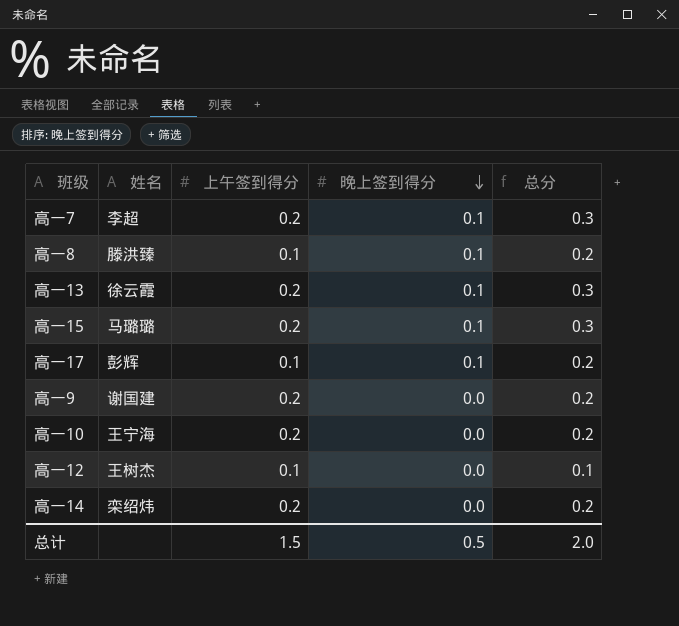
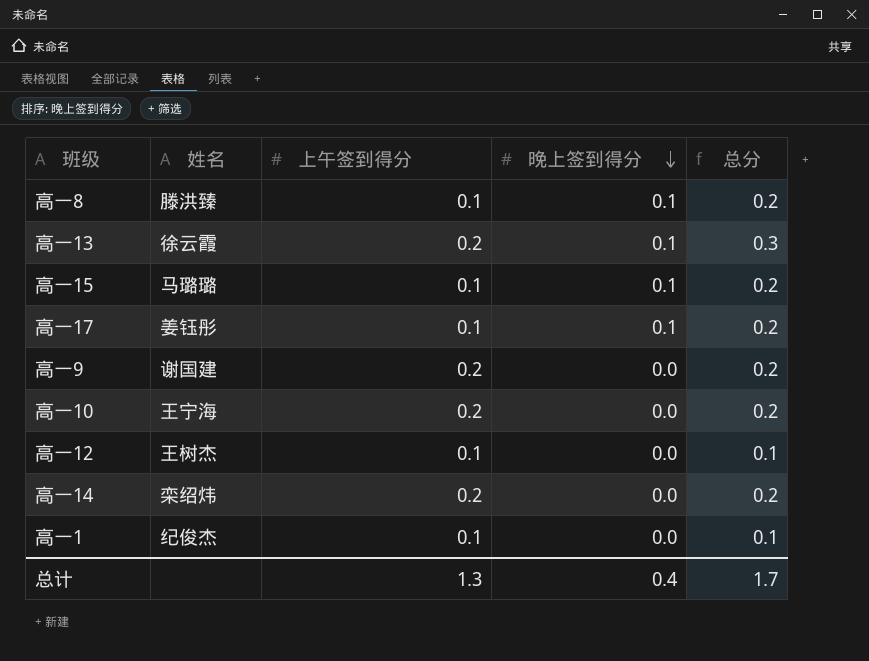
row 高一7: 李超 | 0.2 | 0.1 | 0.3 -> none
高一15 | 上午签到得分: 0.2 -> 0.1
高一15 | 总分: 0.3 -> 0.2
高一17 | 姓名: 彭辉 -> 姜钰彤
row 高一1: none -> 纪俊杰 | 0.1 | 0.0 | 0.1
总计 | 上午签到得分: 1.5 -> 1.3
总计 | 晚上签到得分: 0.5 -> 0.4
总计 | 总分: 2.0 -> 1.7

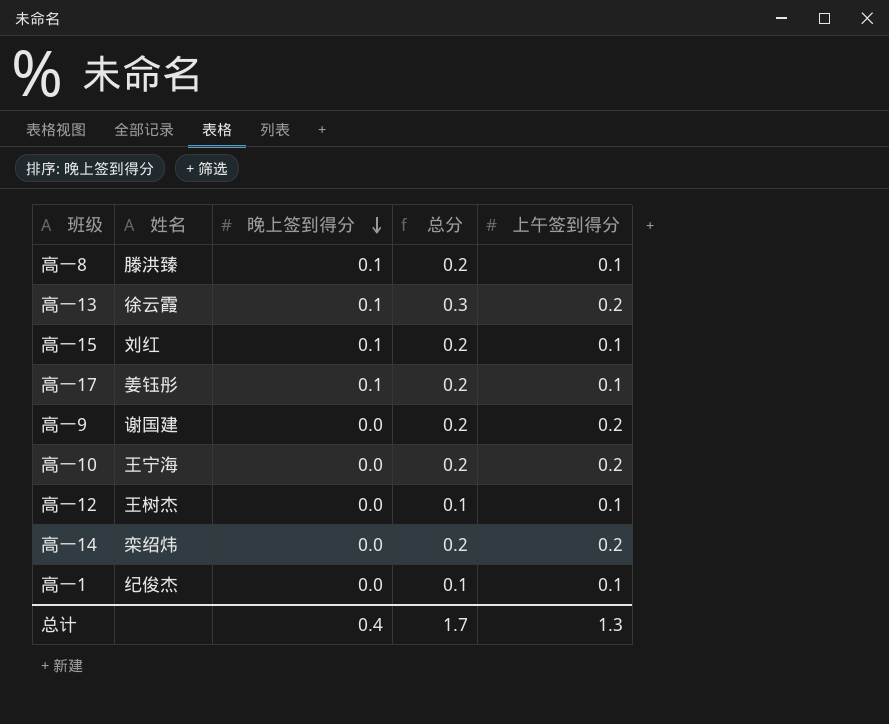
column 上午签到得分 | position: 3 -> 5
高一15 | 姓名: 马璐璐 -> 刘红

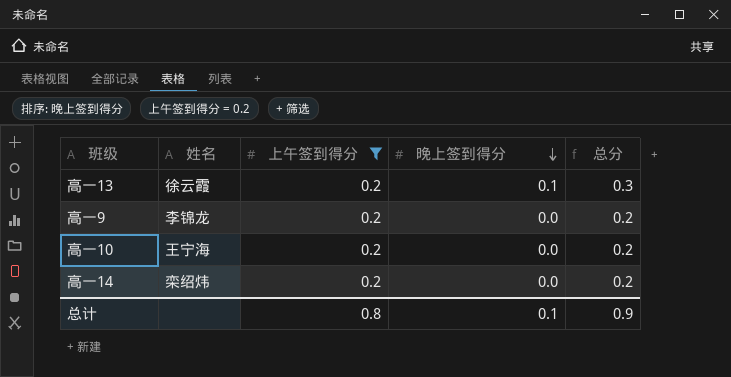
filter: none -> 上午签到得分 = 0.2
column 上午签到得分 | position: 5 -> 3
高一9 | 姓名: 谢国建 -> 李锦龙
总计 | 上午签到得分: 1.3 -> 0.8
总计 | 晚上签到得分: 0.4 -> 0.1
总计 | 总分: 1.7 -> 0.9

